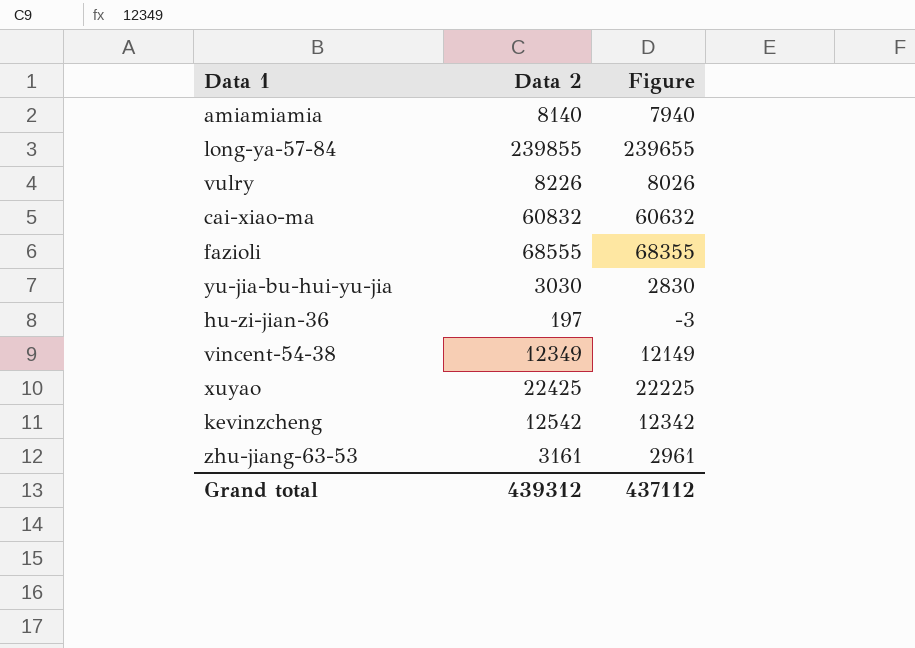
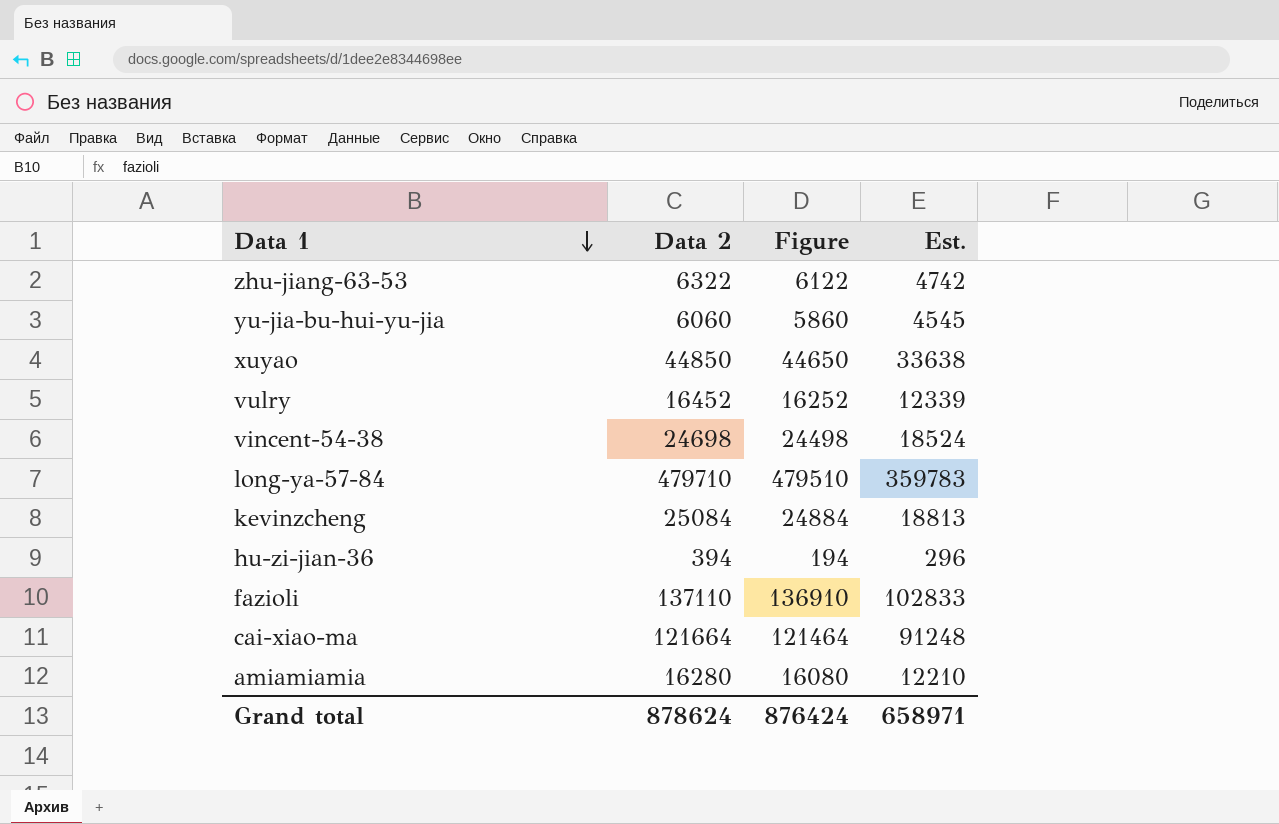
row order: none -> Data 1 descending
column Est. | formula: none -> [Data 2] * 0.75
zhu-jiang-63-53 | Data 2: 3161 -> 6322
zhu-jiang-63-53 | Figure: 2961 -> 6122
yu-jia-bu-hui-yu-jia | Data 2: 3030 -> 6060
yu-jia-bu-hui-yu-jia | Figure: 2830 -> 5860
xuyao | Data 2: 22425 -> 44850
xuyao | Figure: 22225 -> 44650
vulry | Data 2: 8226 -> 16452
vulry | Figure: 8026 -> 16252
vincent-54-38 | Data 2: 12349 -> 24698
vincent-54-38 | Figure: 12149 -> 24498
long-ya-57-84 | Data 2: 239855 -> 479710
long-ya-57-84 | Figure: 239655 -> 479510
kevinzcheng | Data 2: 12542 -> 25084
kevinzcheng | Figure: 12342 -> 24884
hu-zi-jian-36 | Data 2: 197 -> 394
hu-zi-jian-36 | Figure: -3 -> 194
fazioli | Data 2: 68555 -> 137110
fazioli | Figure: 68355 -> 136910
cai-xiao-ma | Data 2: 60832 -> 121664
cai-xiao-ma | Figure: 60632 -> 121464
amiamiamia | Data 2: 8140 -> 16280
amiamiamia | Figure: 7940 -> 16080
Grand total | Data 2: 439312 -> 878624
Grand total | Figure: 437112 -> 876424

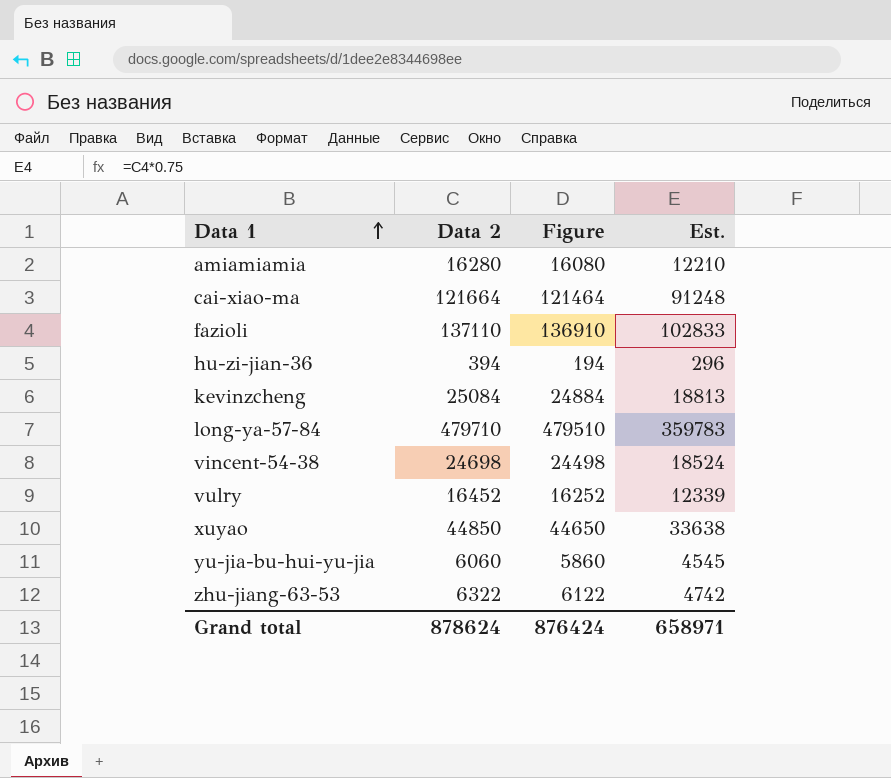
row order: Data 1 descending -> Data 1 ascending

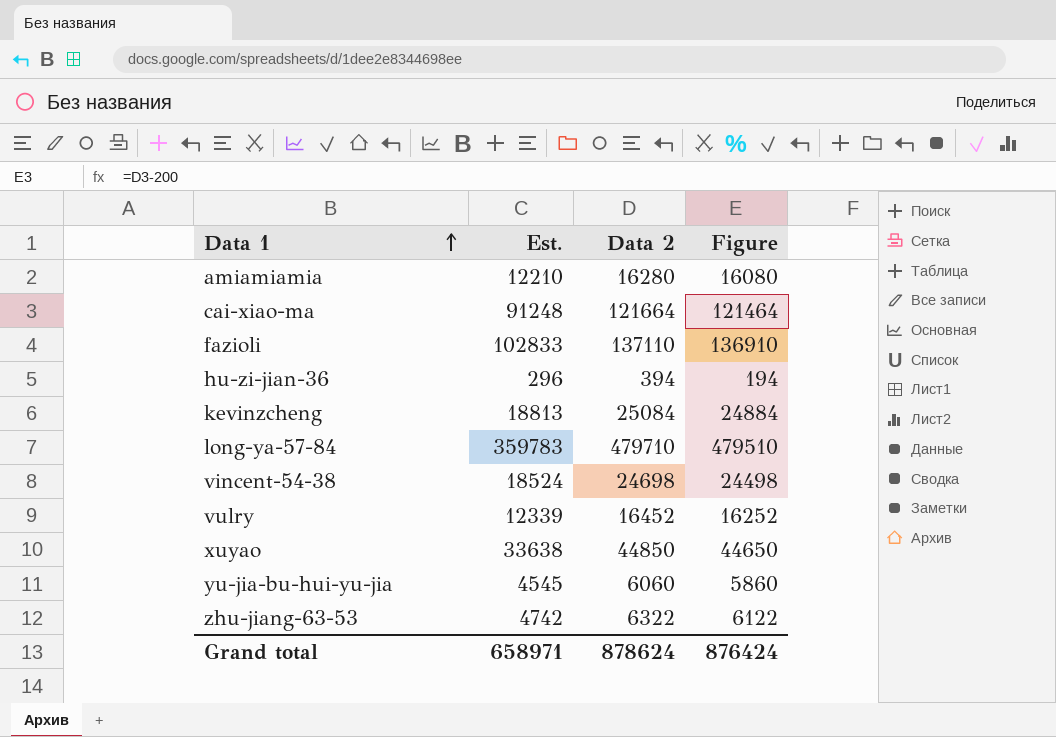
column Est. | position: 4 -> 2

